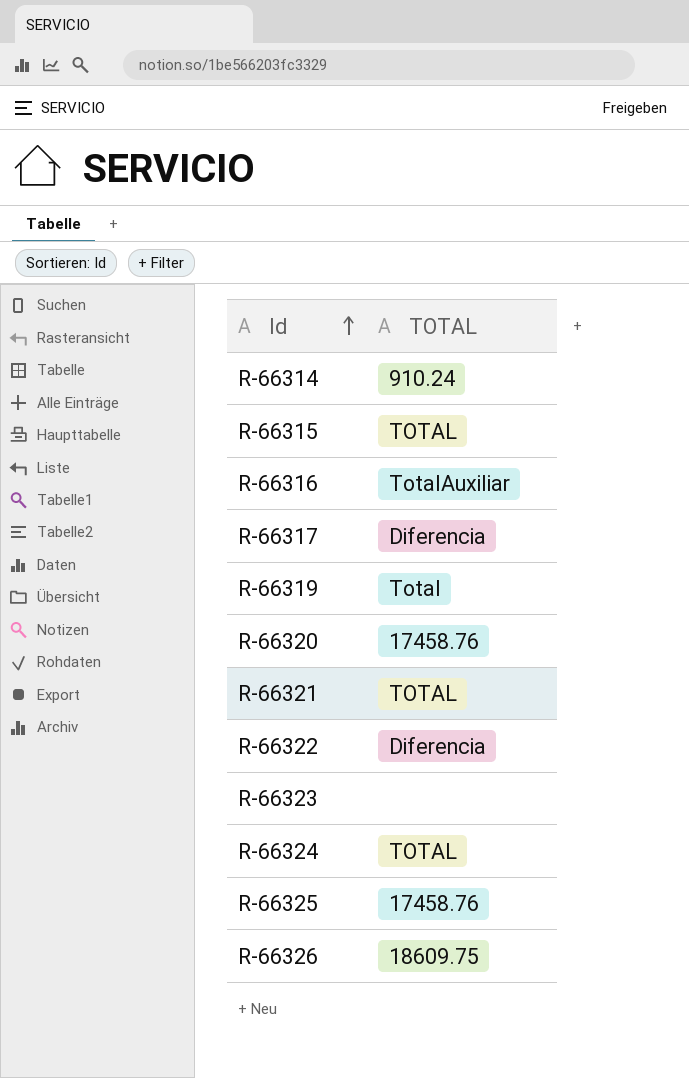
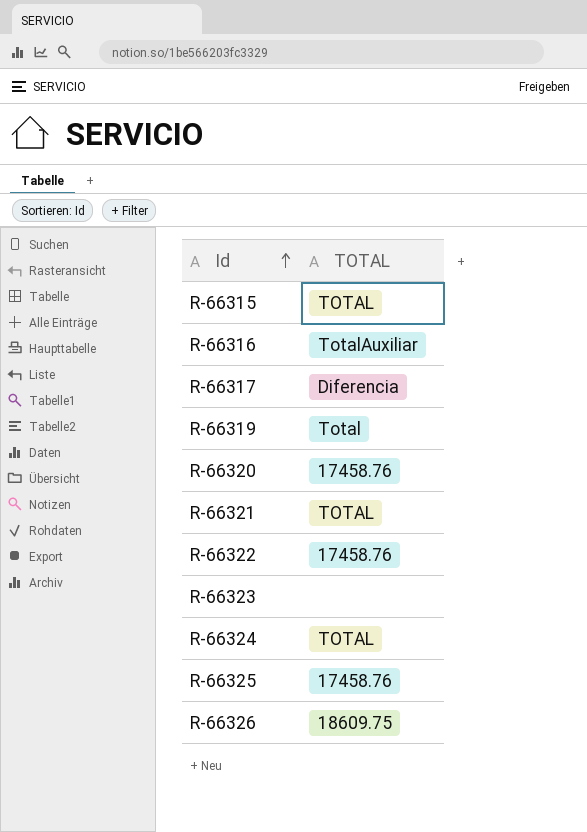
row R-66314: 910.24 -> none
R-66322 | TOTAL: Diferencia -> 17458.76

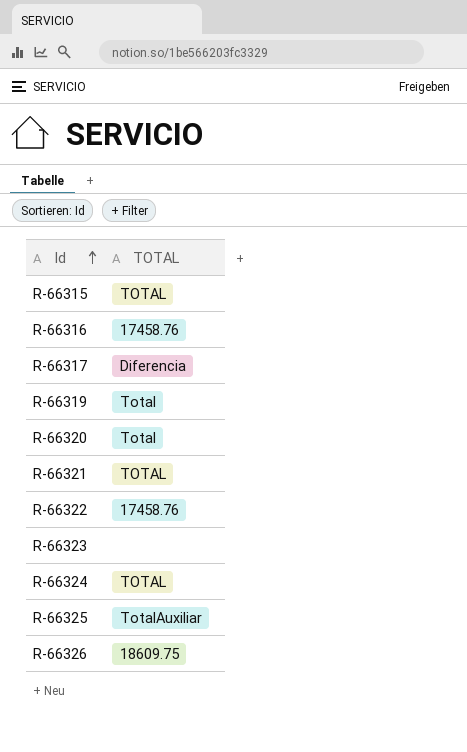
R-66316 | TOTAL: TotalAuxiliar -> 17458.76
R-66320 | TOTAL: 17458.76 -> Total
R-66325 | TOTAL: 17458.76 -> TotalAuxiliar

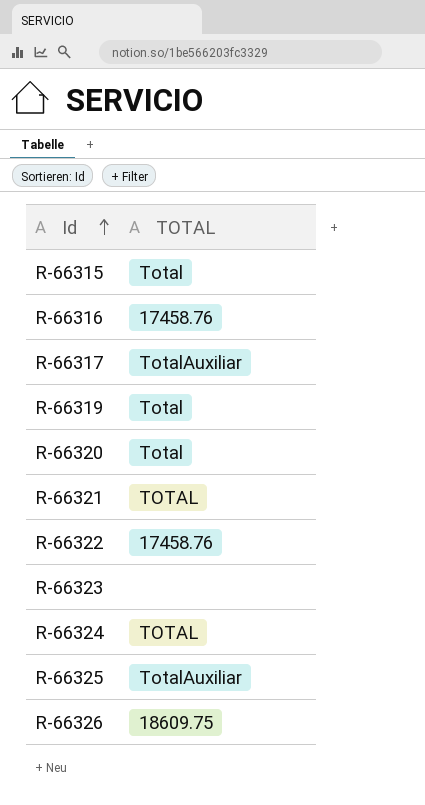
R-66315 | TOTAL: TOTAL -> Total
R-66317 | TOTAL: Diferencia -> TotalAuxiliar

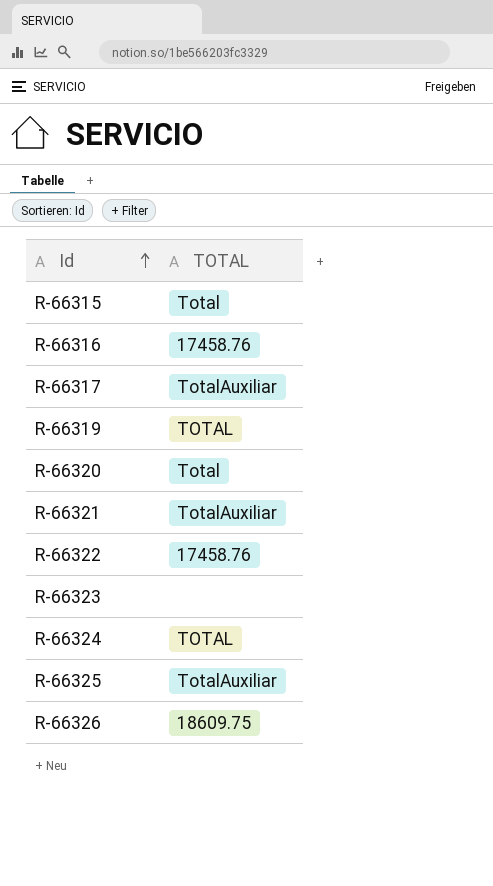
R-66319 | TOTAL: Total -> TOTAL
R-66321 | TOTAL: TOTAL -> TotalAuxiliar

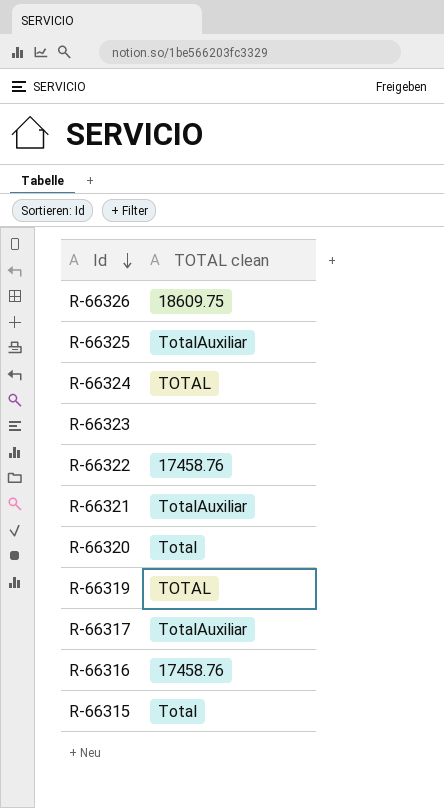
row order: Id ascending -> Id descending
column name: TOTAL -> TOTAL clean

